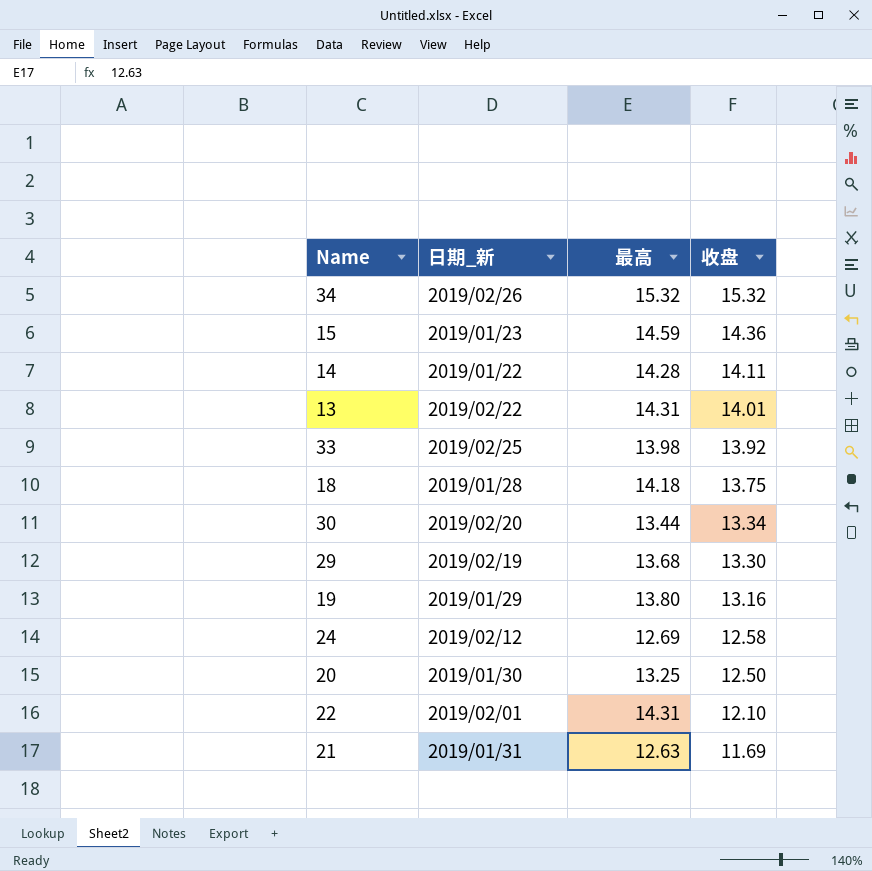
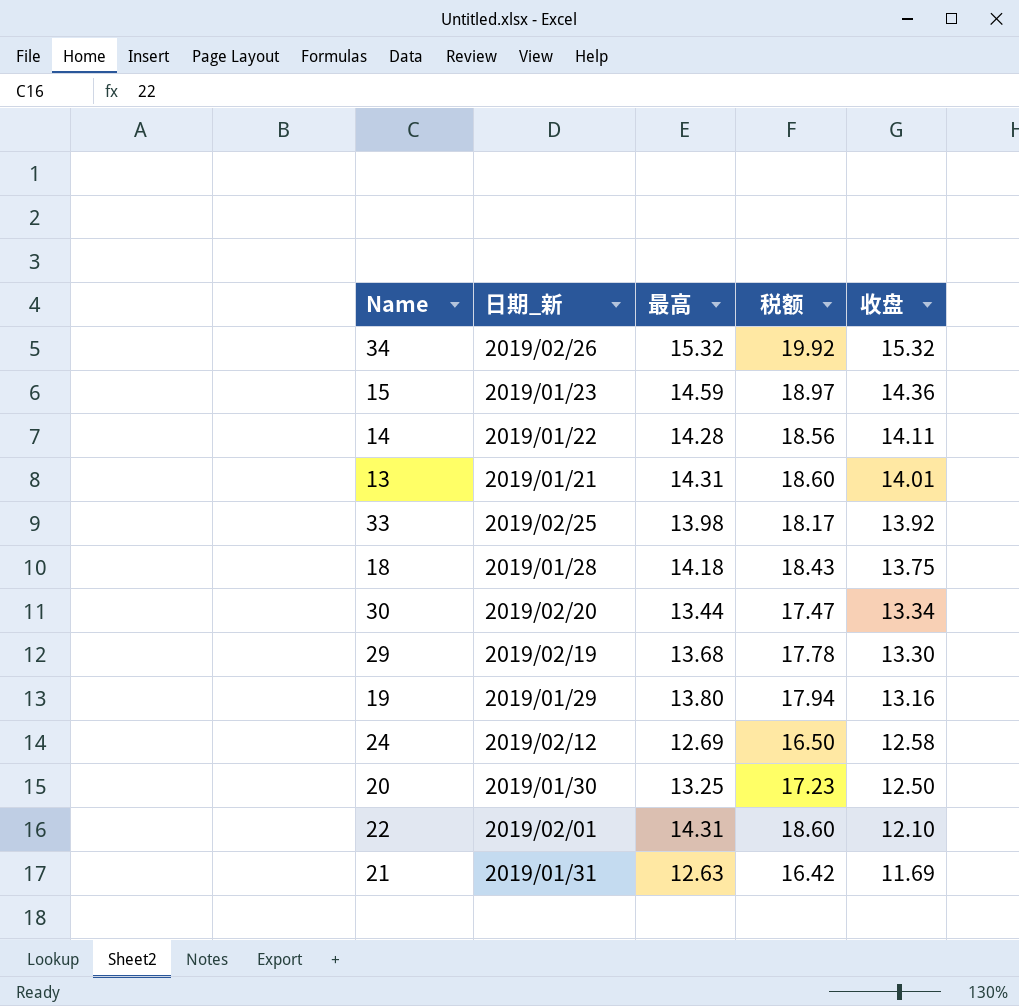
column 税额 | formula: none -> [最高] * 1.3
13 | 日期_新: 2019/02/22 -> 2019/01/21

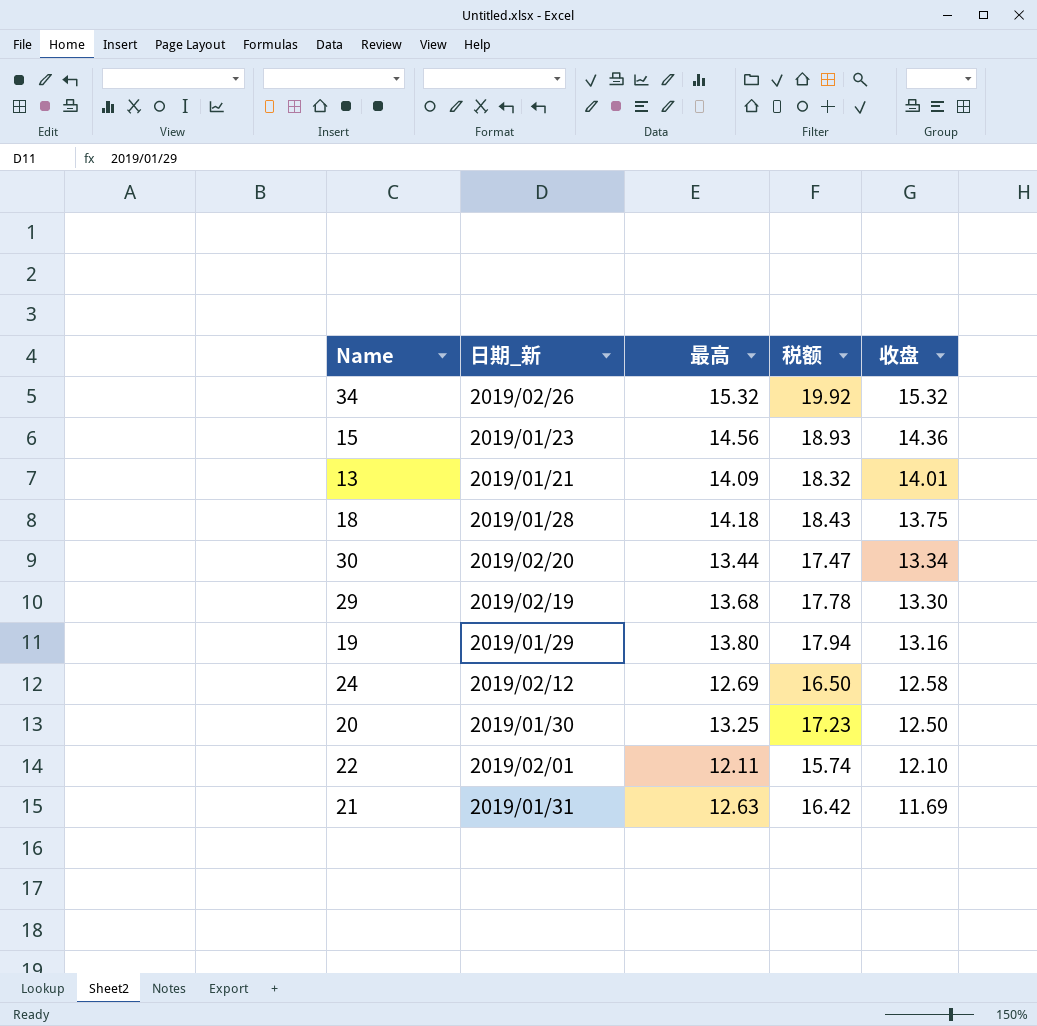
row 14: 2019/01/22 | 14.28 | 18.56 | 14.11 -> none
row 33: 2019/02/25 | 13.98 | 18.17 | 13.92 -> none
15 | 最高: 14.59 -> 14.56
15 | 税额: 18.97 -> 18.93
13 | 最高: 14.31 -> 14.09
13 | 税额: 18.60 -> 18.32
22 | 最高: 14.31 -> 12.11
22 | 税额: 18.60 -> 15.74

